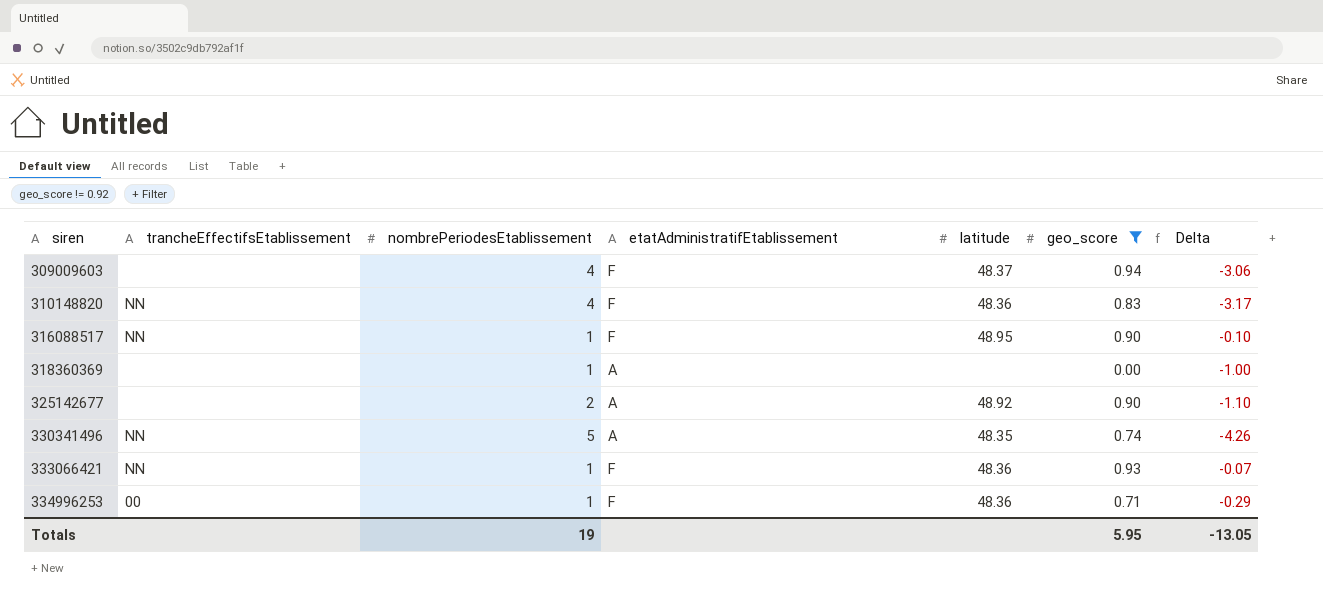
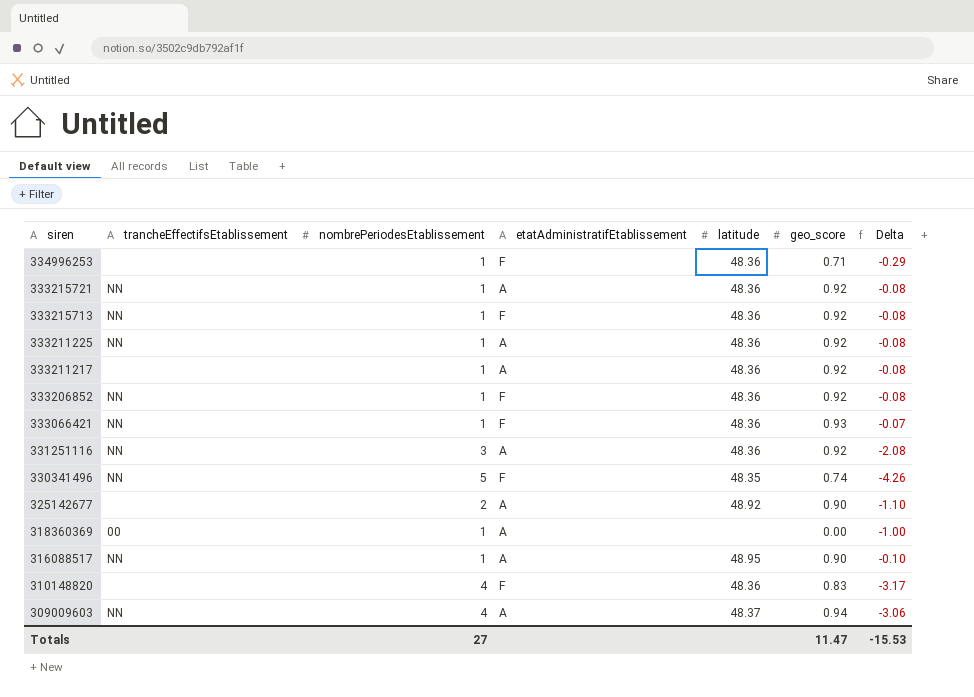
filter: geo_score != 0.92 -> none
row order: siren ascending -> siren descending
334996253 | trancheEffectifsEtablissement: 00 -> none
330341496 | etatAdministratifEtablissement: A -> F
318360369 | trancheEffectifsEtablissement: none -> 00
316088517 | etatAdministratifEtablissement: F -> A
310148820 | trancheEffectifsEtablissement: NN -> none
309009603 | trancheEffectifsEtablissement: none -> NN
309009603 | etatAdministratifEtablissement: F -> A
Totals | nombrePeriodesEtablissement: 19 -> 27
Totals | geo_score: 5.95 -> 11.47
Totals | Delta: -13.05 -> -15.53

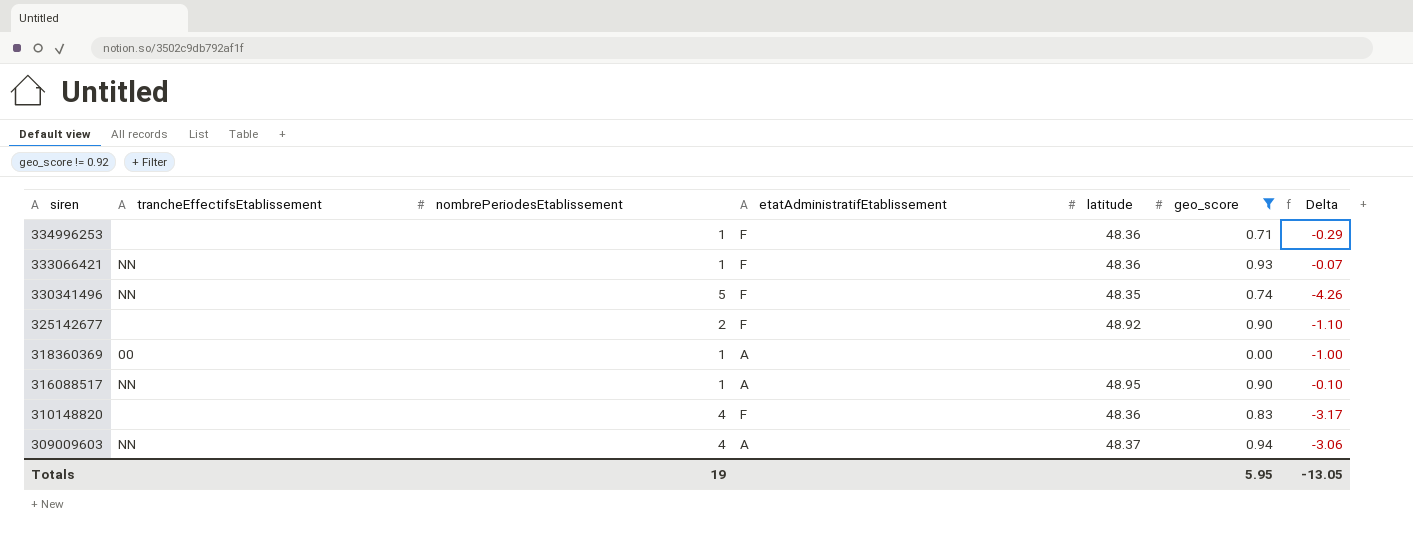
filter: none -> geo_score != 0.92
325142677 | etatAdministratifEtablissement: A -> F
Totals | nombrePeriodesEtablissement: 27 -> 19
Totals | geo_score: 11.47 -> 5.95
Totals | Delta: -15.53 -> -13.05

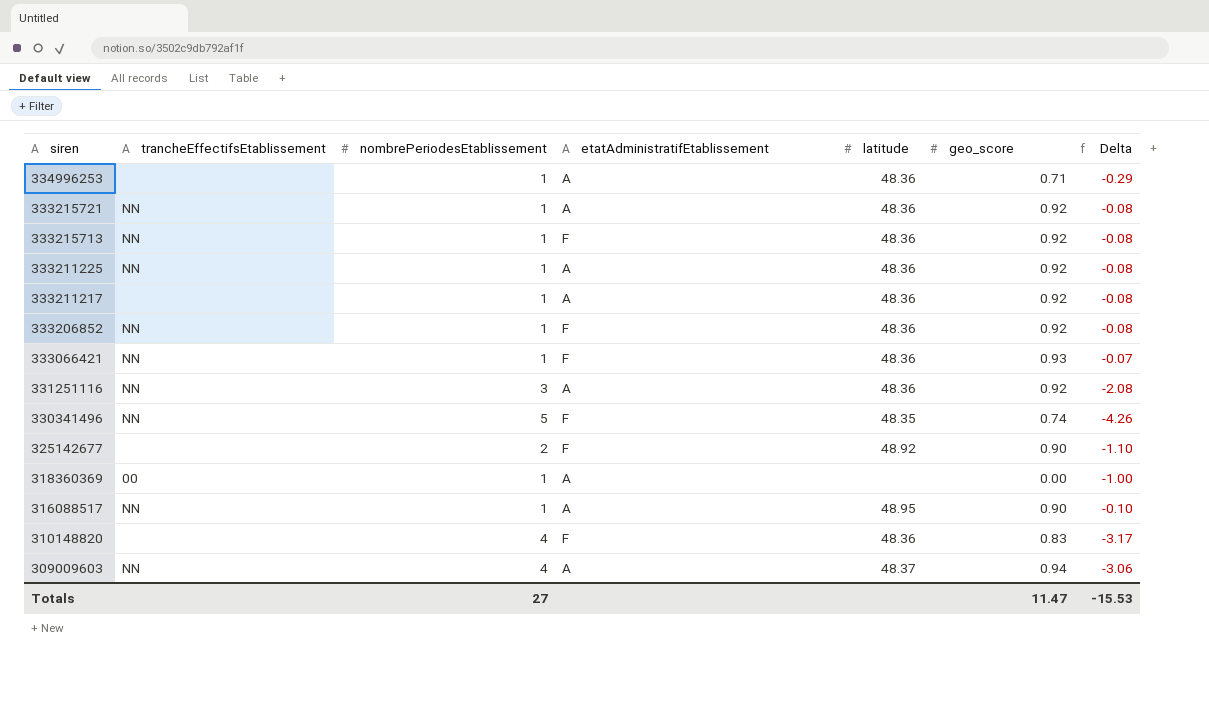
filter: geo_score != 0.92 -> none
334996253 | etatAdministratifEtablissement: F -> A
Totals | nombrePeriodesEtablissement: 19 -> 27
Totals | geo_score: 5.95 -> 11.47
Totals | Delta: -13.05 -> -15.53

